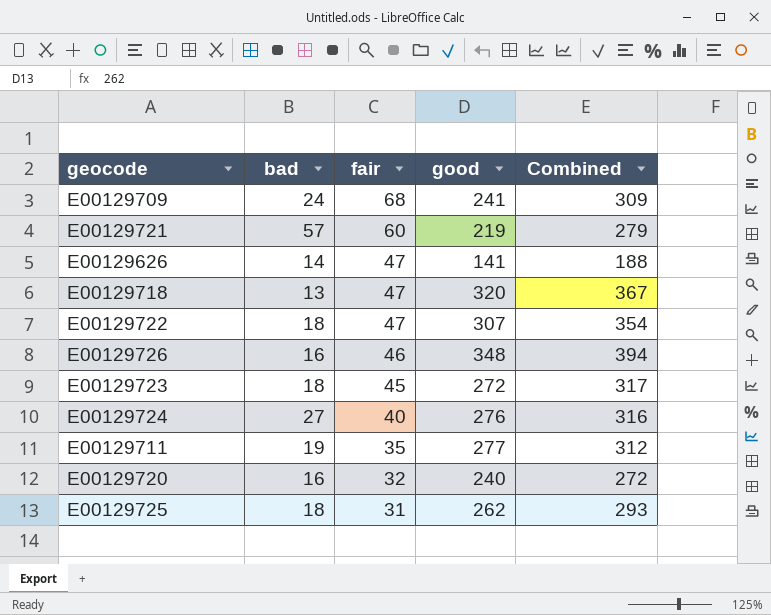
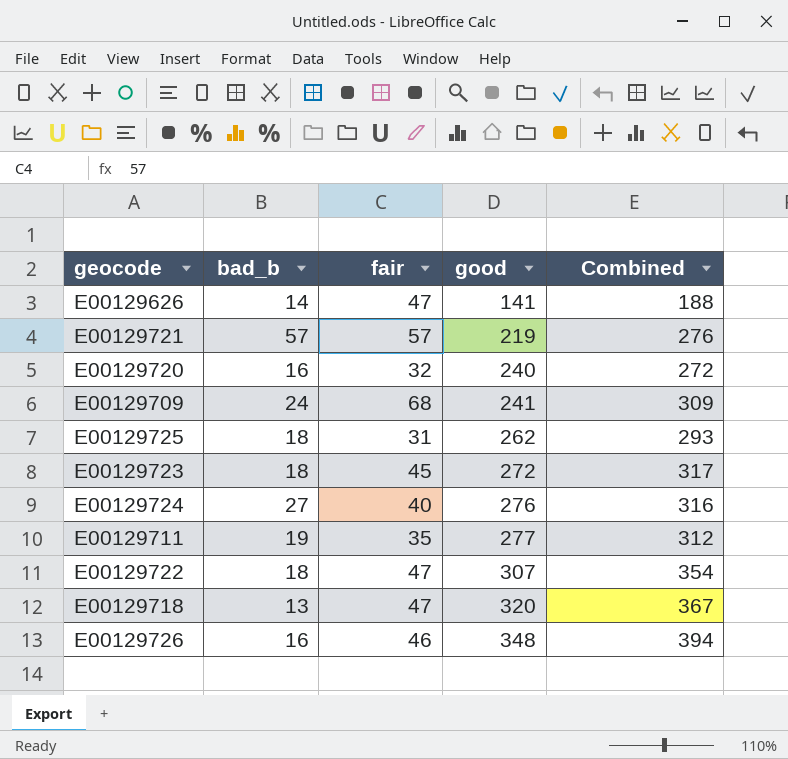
row order: fair descending -> good ascending
column name: bad -> bad_b
E00129721 | fair: 60 -> 57
E00129721 | Combined: 279 -> 276

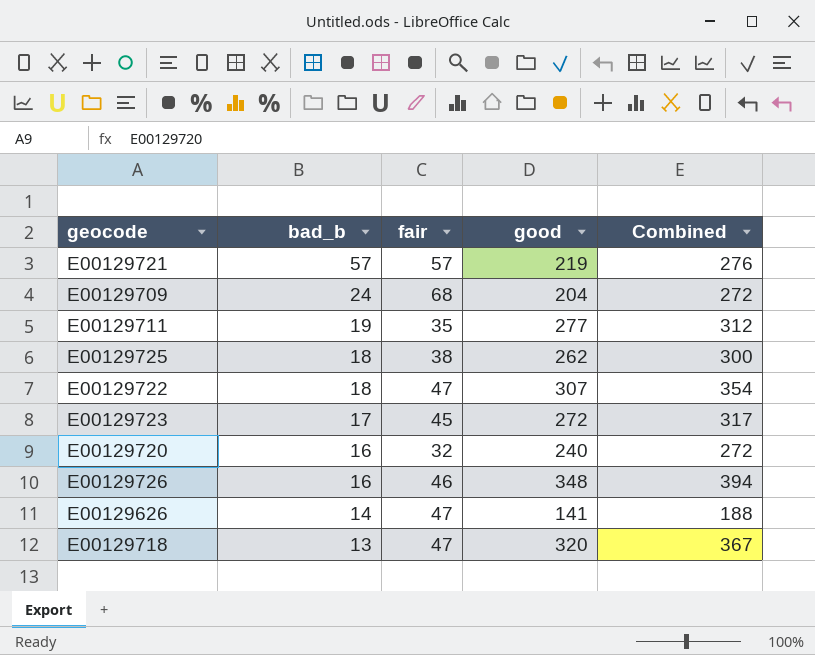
row order: good ascending -> bad_b descending
row E00129724: 27 | 40 | 276 | 316 -> none
E00129709 | good: 241 -> 204
E00129709 | Combined: 309 -> 272
E00129725 | fair: 31 -> 38
E00129725 | Combined: 293 -> 300
E00129723 | bad_b: 18 -> 17

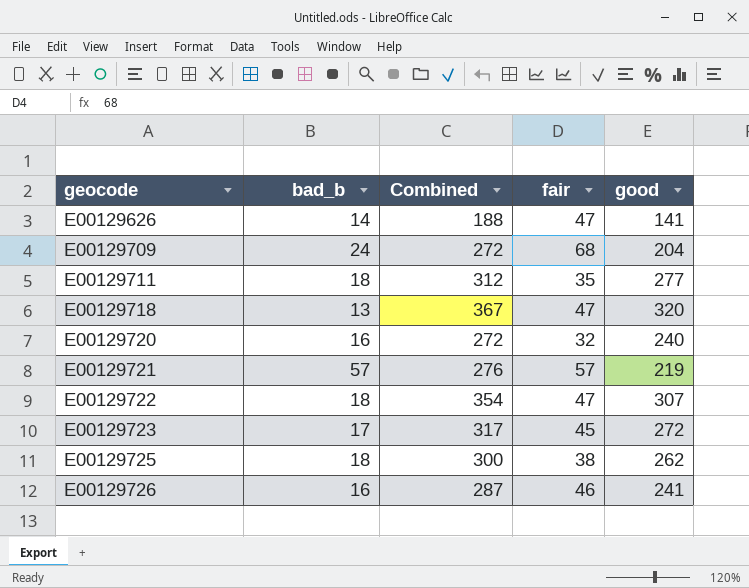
row order: bad_b descending -> geocode ascending
column Combined | position: 5 -> 3
E00129711 | bad_b: 19 -> 18
E00129726 | Combined: 394 -> 287
E00129726 | good: 348 -> 241

